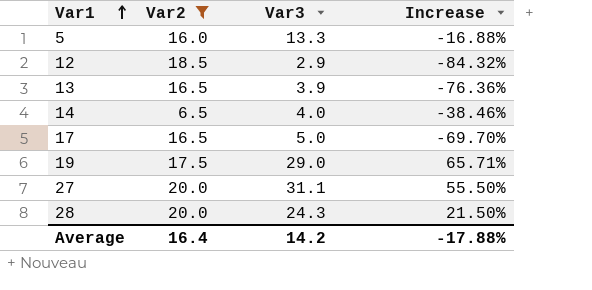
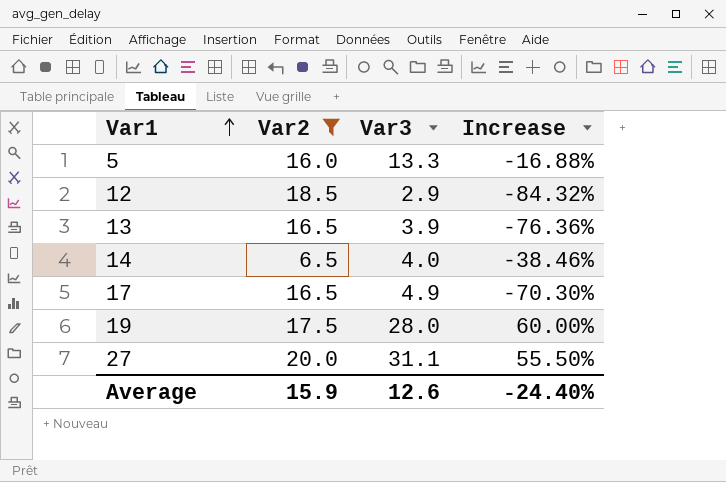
row 28: 20.0 | 24.3 | 21.50% -> none
17 | Var3: 5.0 -> 4.9
17 | Increase: -69.70% -> -70.30%
19 | Var3: 29.0 -> 28.0
19 | Increase: 65.71% -> 60.00%
Average | Var2: 16.4 -> 15.9
Average | Var3: 14.2 -> 12.6
Average | Increase: -17.88% -> -24.40%

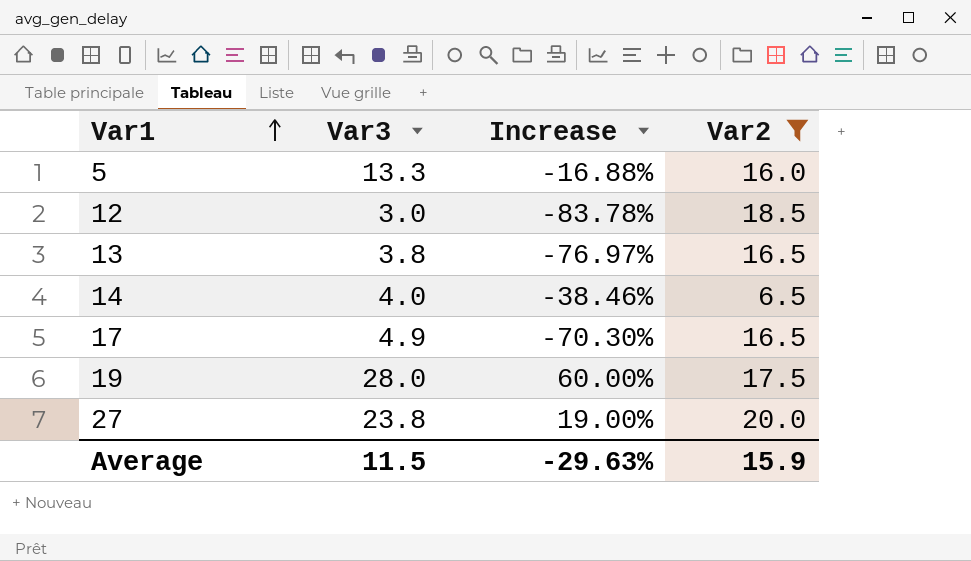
column Var2 | position: 2 -> 4
12 | Var3: 2.9 -> 3.0
12 | Increase: -84.32% -> -83.78%
13 | Var3: 3.9 -> 3.8
13 | Increase: -76.36% -> -76.97%
27 | Var3: 31.1 -> 23.8
27 | Increase: 55.50% -> 19.00%
Average | Var3: 12.6 -> 11.5
Average | Increase: -24.40% -> -29.63%

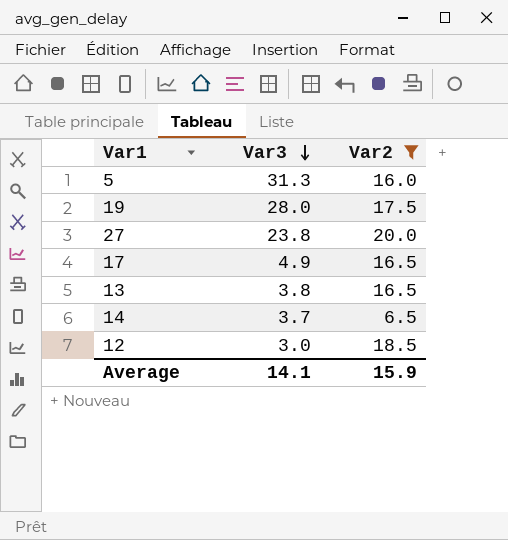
row order: Var1 ascending -> Var3 descending
column Increase | formula: ([Var3] - [Var2]) / [Var2] -> none
5 | Var3: 13.3 -> 31.3
14 | Var3: 4.0 -> 3.7
Average | Var3: 11.5 -> 14.1

